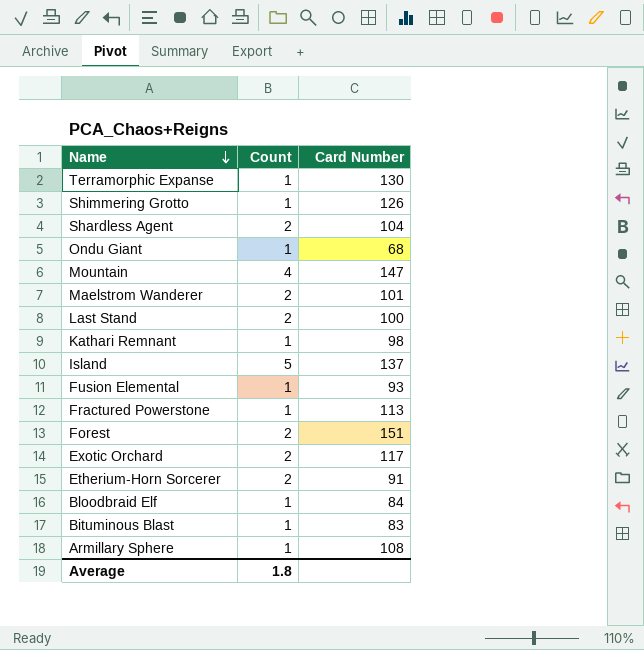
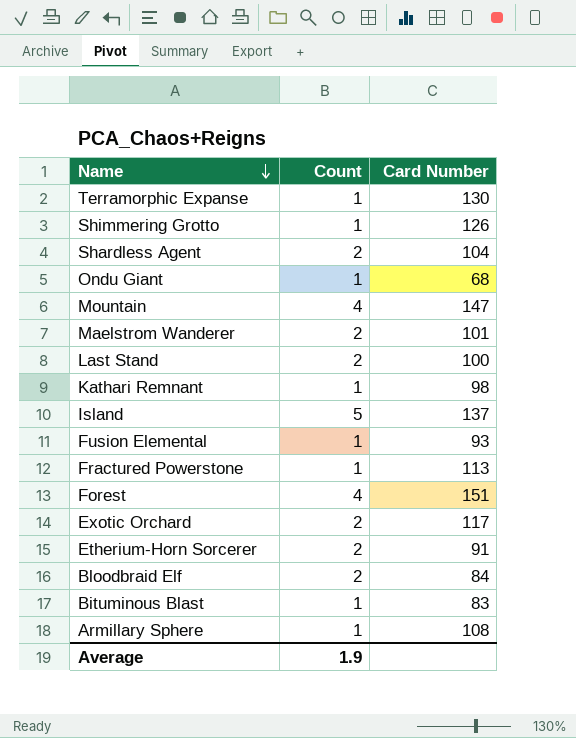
Forest | Count: 2 -> 4
Bloodbraid Elf | Count: 1 -> 2
Average | Count: 1.8 -> 1.9

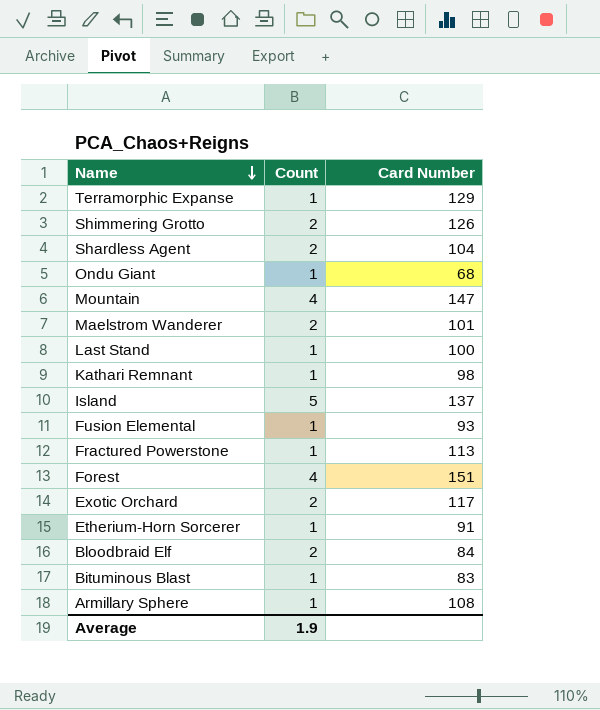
Terramorphic Expanse | Card Number: 130 -> 129
Shimmering Grotto | Count: 1 -> 2
Last Stand | Count: 2 -> 1
Etherium-Horn Sorcerer | Count: 2 -> 1

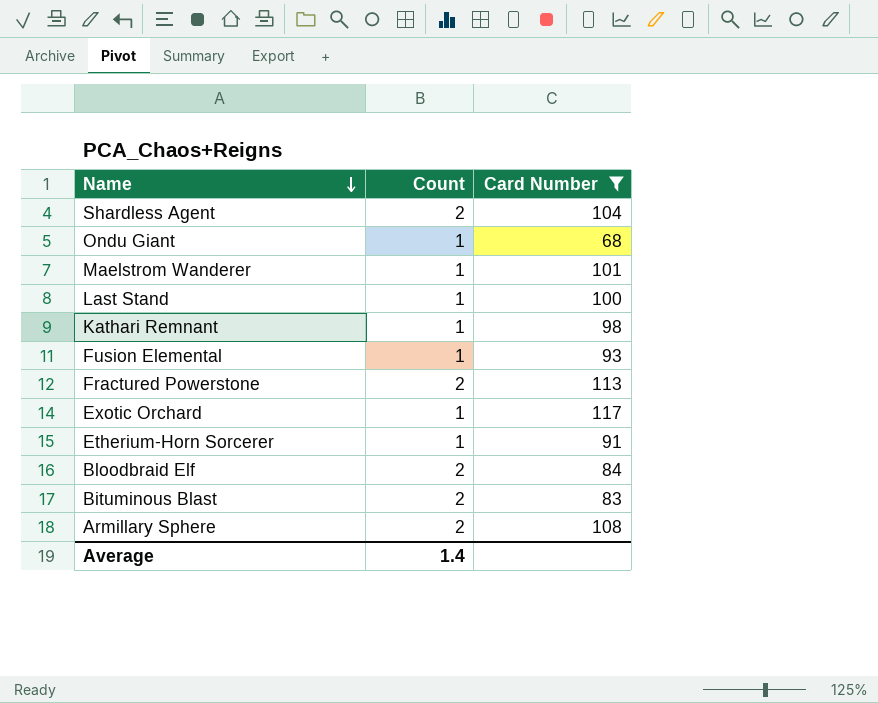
filter: none -> Card Number <= 117
Maelstrom Wanderer | Count: 2 -> 1
Fractured Powerstone | Count: 1 -> 2
Exotic Orchard | Count: 2 -> 1
Bituminous Blast | Count: 1 -> 2
Armillary Sphere | Count: 1 -> 2
Average | Count: 1.9 -> 1.4

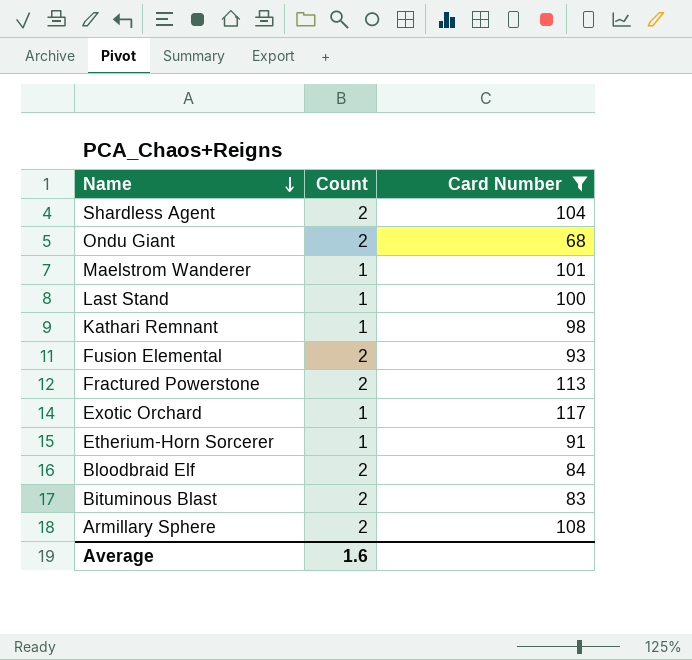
Ondu Giant | Count: 1 -> 2
Fusion Elemental | Count: 1 -> 2
Average | Count: 1.4 -> 1.6

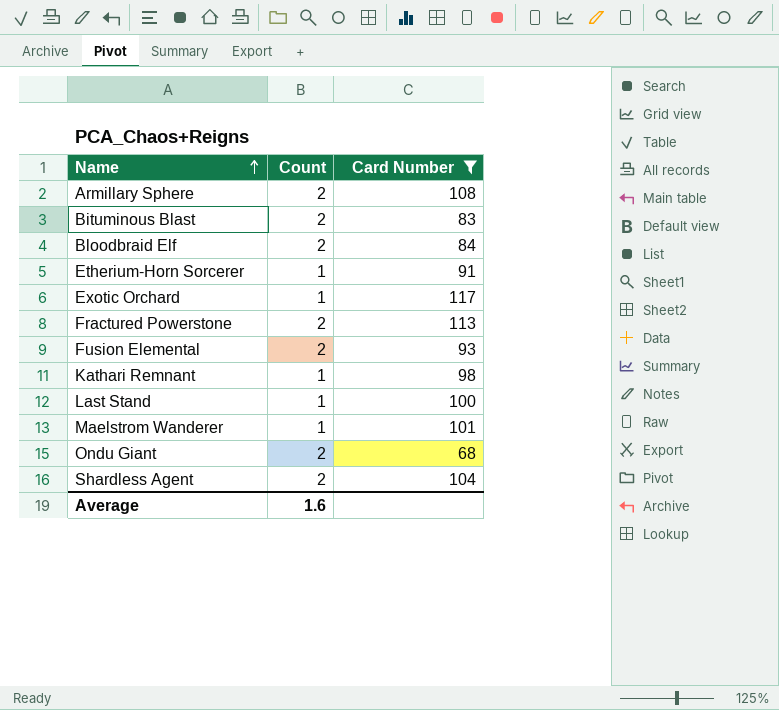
row order: Name descending -> Name ascending

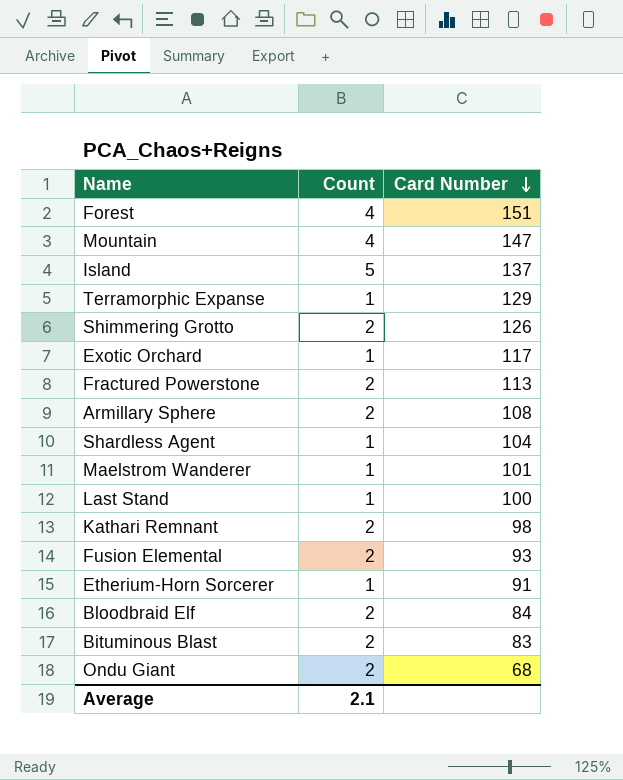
filter: Card Number <= 117 -> none
row order: Name ascending -> Card Number descending
Shardless Agent | Count: 2 -> 1
Kathari Remnant | Count: 1 -> 2
Average | Count: 1.6 -> 2.1

